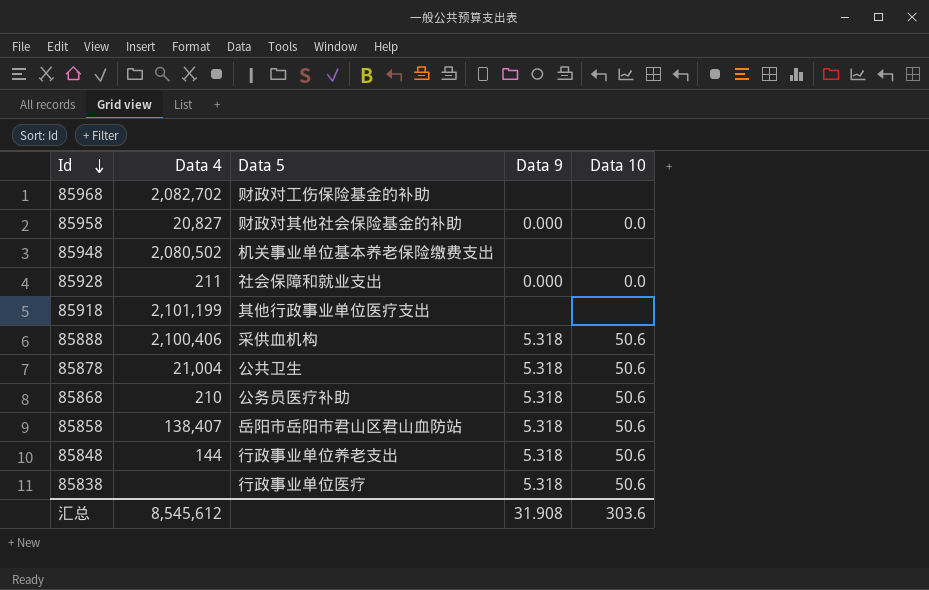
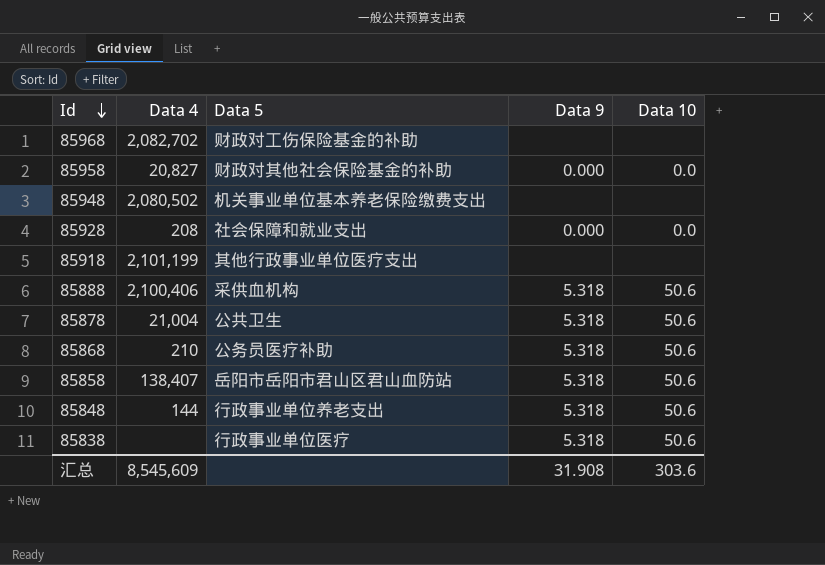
85928 | Data 4: 211 -> 208
汇总 | Data 4: 8,545,612 -> 8,545,609

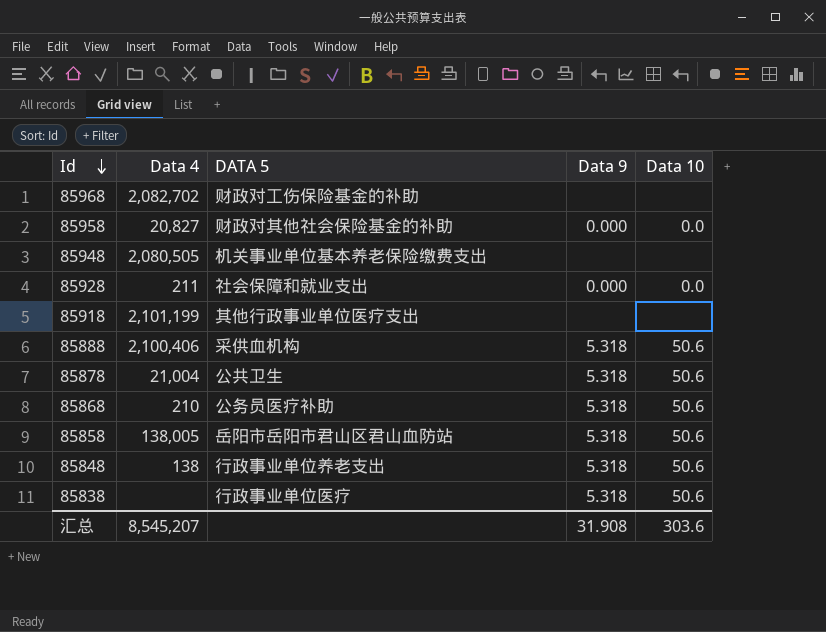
column name: Data 5 -> DATA 5
85948 | Data 4: 2,080,502 -> 2,080,505
85928 | Data 4: 208 -> 211
85858 | Data 4: 138,407 -> 138,005
85848 | Data 4: 144 -> 138
汇总 | Data 4: 8,545,609 -> 8,545,207

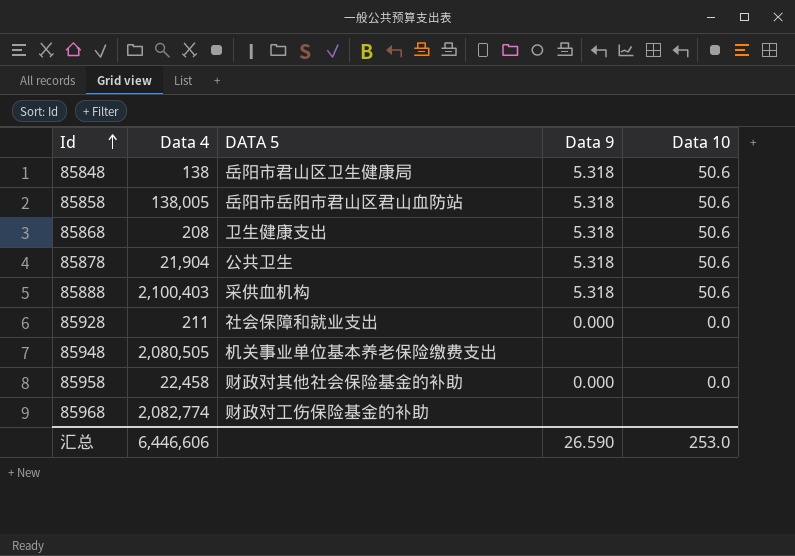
row order: Id descending -> Id ascending
row 85918: 2,101,199 | 其他行政事业单位医疗支出 | none | none -> none
row 85838: none | 行政事业单位医疗 | 5.318 | 50.6 -> none
85848 | DATA 5: 行政事业单位养老支出 -> 岳阳市君山区卫生健康局
85868 | Data 4: 210 -> 208
85868 | DATA 5: 公务员医疗补助 -> 卫生健康支出
85878 | Data 4: 21,004 -> 21,904
85888 | Data 4: 2,100,406 -> 2,100,403
85958 | Data 4: 20,827 -> 22,458
85968 | Data 4: 2,082,702 -> 2,082,774
汇总 | Data 4: 8,545,207 -> 6,446,606
汇总 | Data 9: 31.908 -> 26.590
汇总 | Data 10: 303.6 -> 253.0

